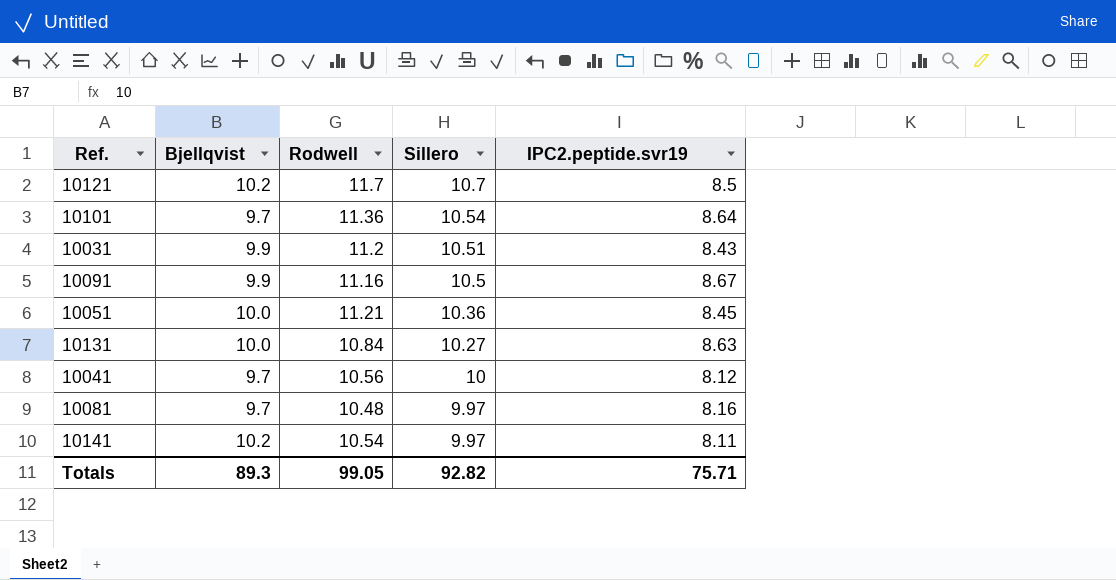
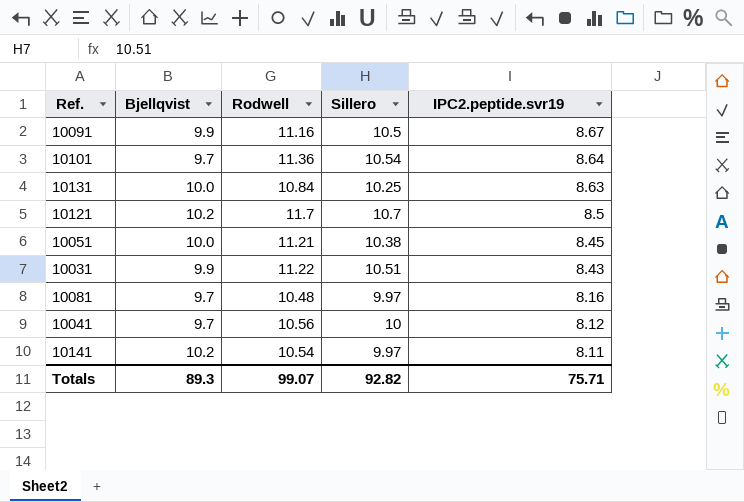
row order: Sillero descending -> IPC2.peptide.svr19 descending
10131 | Sillero: 10.27 -> 10.25
10051 | Sillero: 10.36 -> 10.38
10031 | Rodwell: 11.2 -> 11.22
Totals | Rodwell: 99.05 -> 99.07

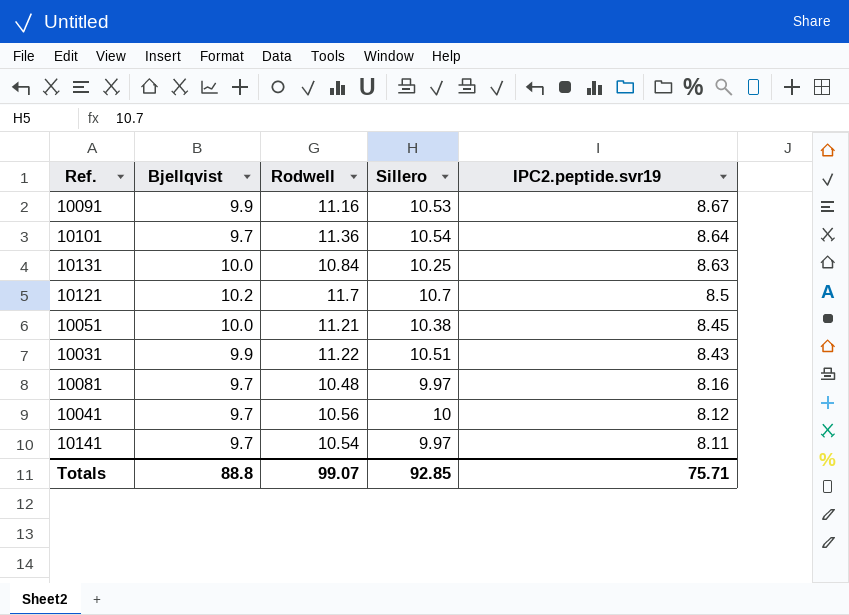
10091 | Sillero: 10.5 -> 10.53
10141 | Bjellqvist: 10.2 -> 9.7
Totals | Bjellqvist: 89.3 -> 88.8
Totals | Sillero: 92.82 -> 92.85

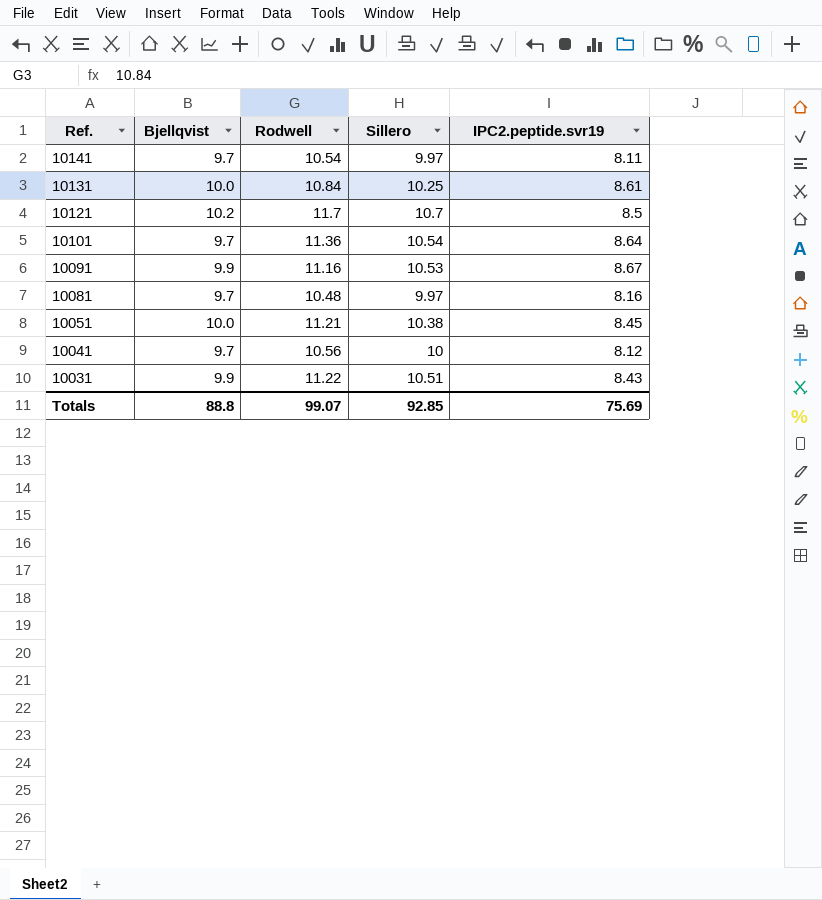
row order: IPC2.peptide.svr19 descending -> Ref. descending
10131 | IPC2.peptide.svr19: 8.63 -> 8.61
Totals | IPC2.peptide.svr19: 75.71 -> 75.69

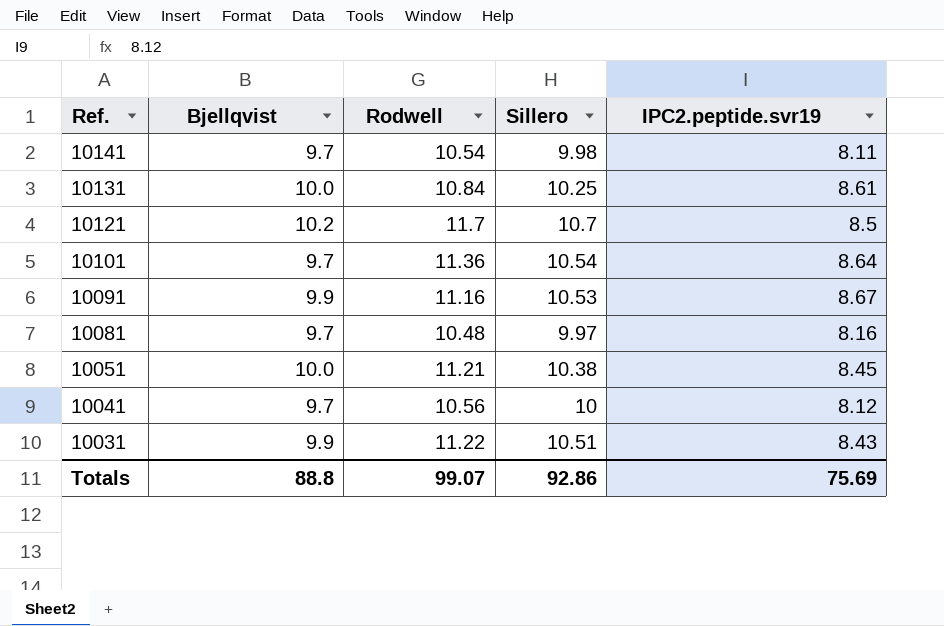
10141 | Sillero: 9.97 -> 9.98
Totals | Sillero: 92.85 -> 92.86

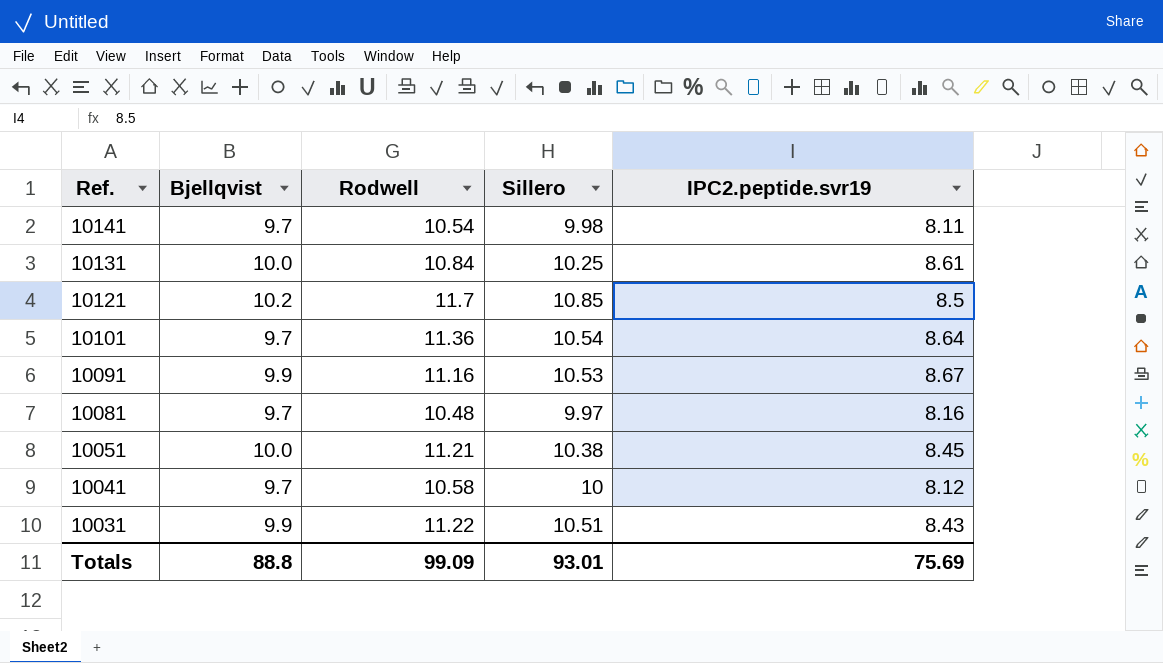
10121 | Sillero: 10.7 -> 10.85
10041 | Rodwell: 10.56 -> 10.58
Totals | Rodwell: 99.07 -> 99.09
Totals | Sillero: 92.86 -> 93.01

